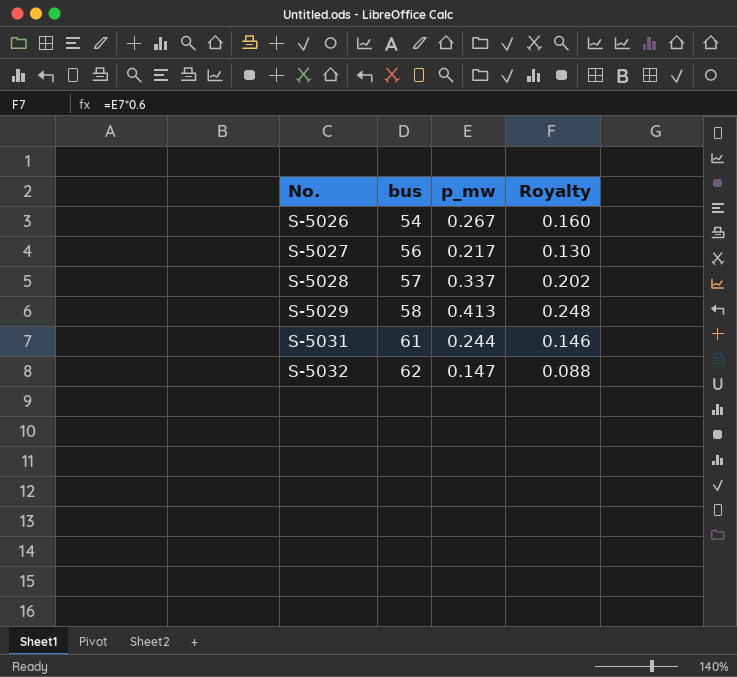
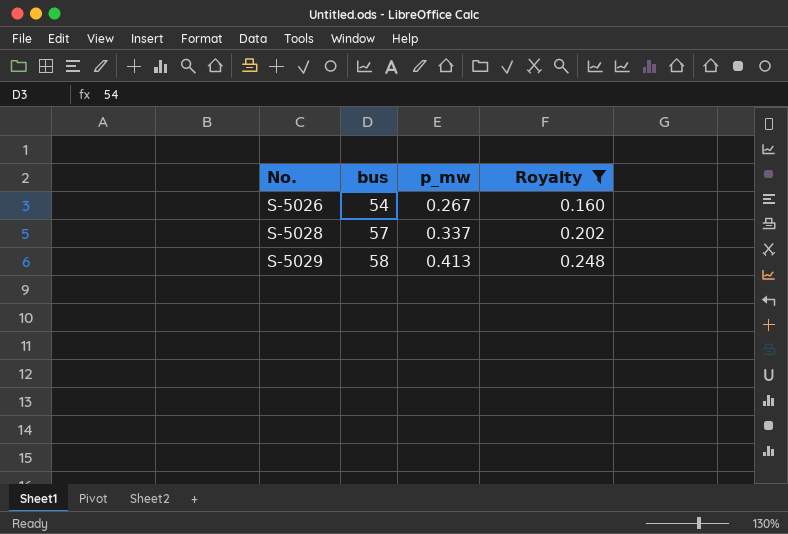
filter: none -> Royalty >= 0.160

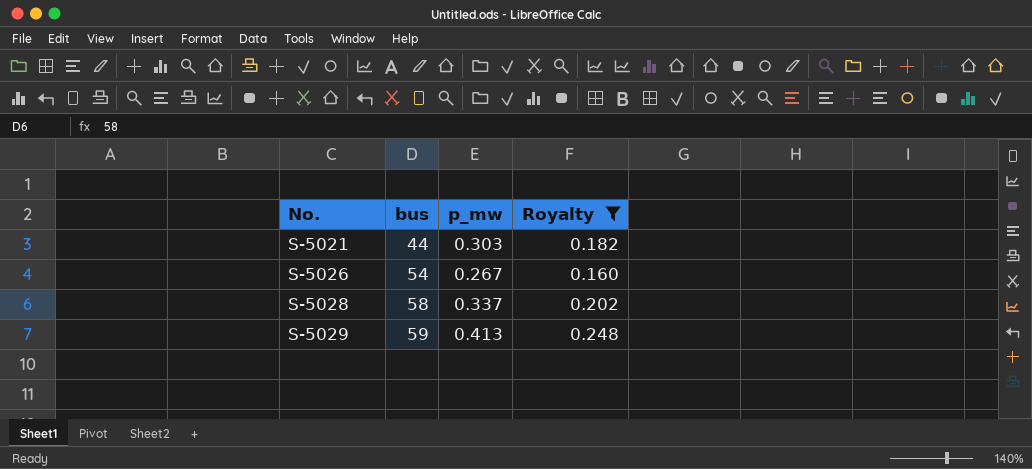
row S-5021: none -> 44 | 0.303 | 0.182
S-5028 | bus: 57 -> 58
S-5029 | bus: 58 -> 59

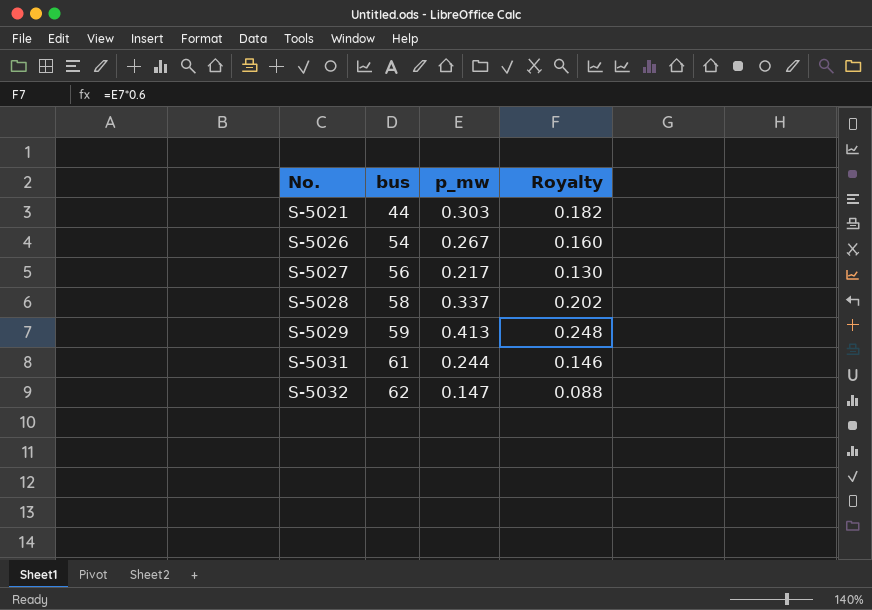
filter: Royalty >= 0.160 -> none

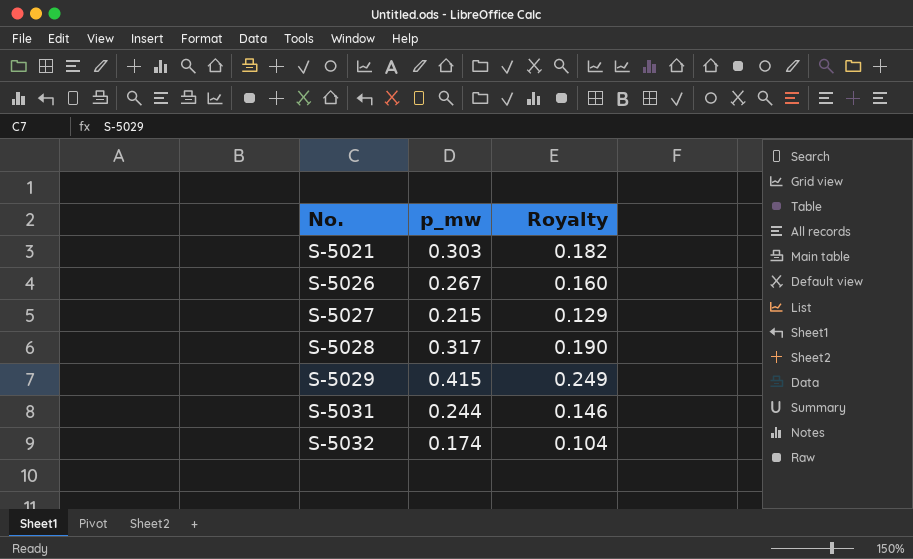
column bus | position: 2 -> none
S-5027 | p_mw: 0.217 -> 0.215
S-5027 | Royalty: 0.130 -> 0.129
S-5028 | p_mw: 0.337 -> 0.317
S-5028 | Royalty: 0.202 -> 0.190
S-5029 | p_mw: 0.413 -> 0.415
S-5029 | Royalty: 0.248 -> 0.249
S-5032 | p_mw: 0.147 -> 0.174
S-5032 | Royalty: 0.088 -> 0.104

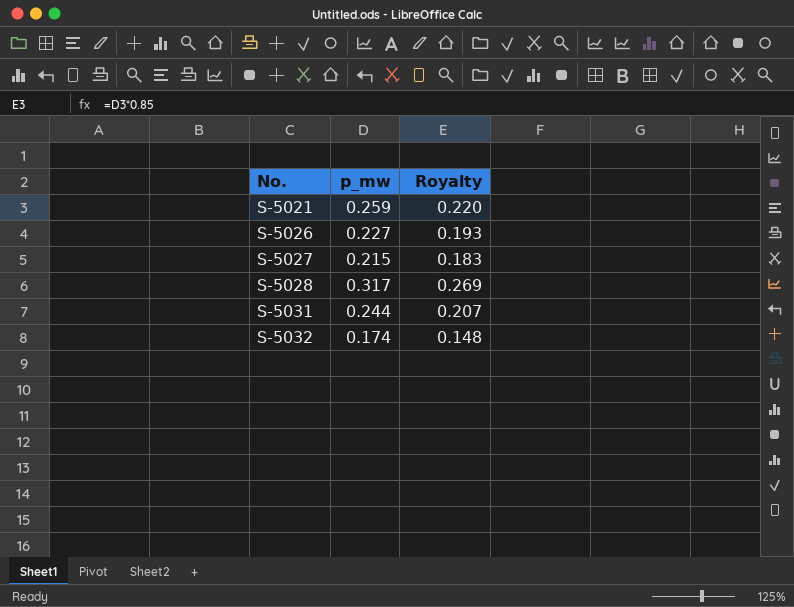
column Royalty | formula: [p_mw] * 0.6 -> [p_mw] * 0.85
row S-5029: 0.415 | 0.249 -> none
S-5021 | p_mw: 0.303 -> 0.259
S-5026 | p_mw: 0.267 -> 0.227

